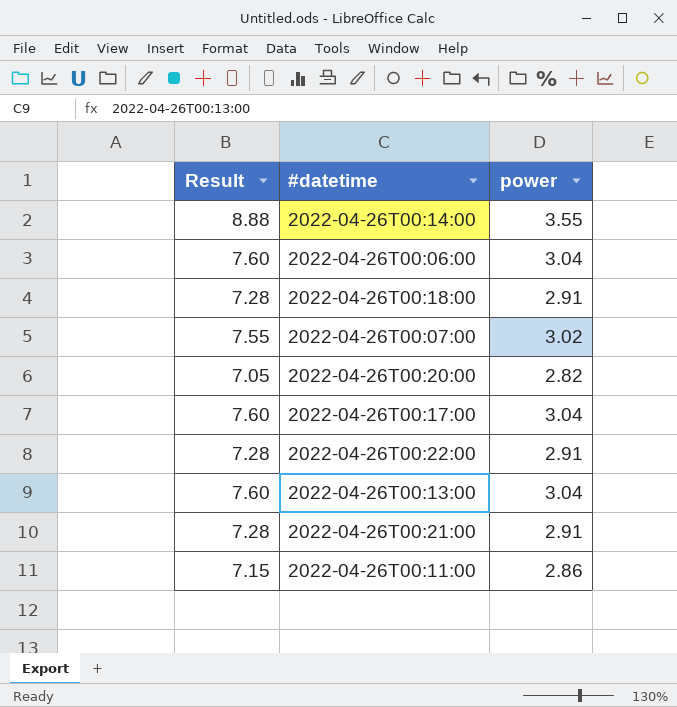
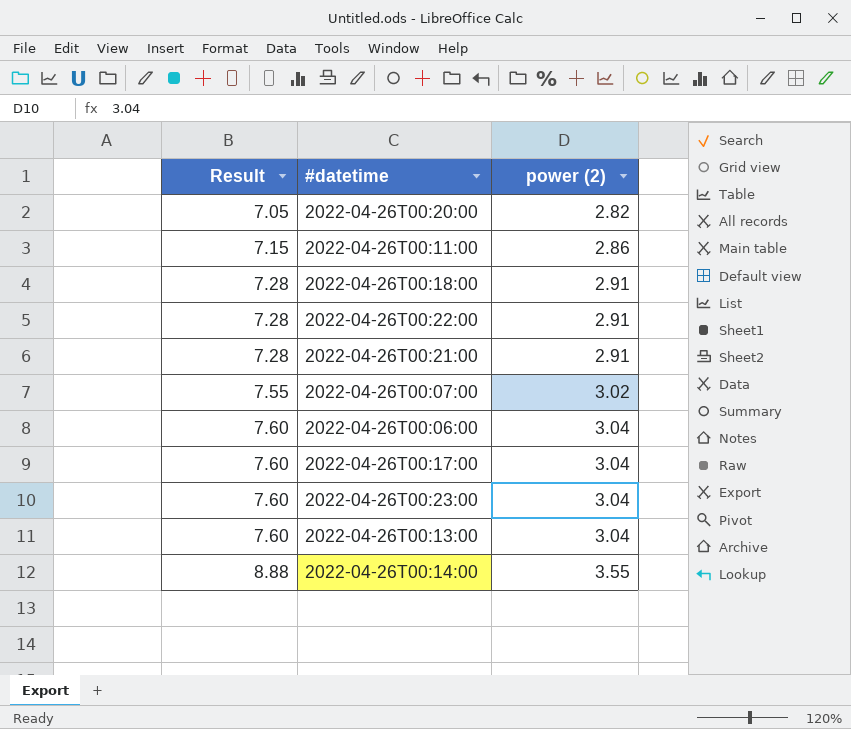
row order: none -> Result ascending
column name: power -> power (2)
row 2022-04-26T00:23:00: none -> 7.60 | 3.04

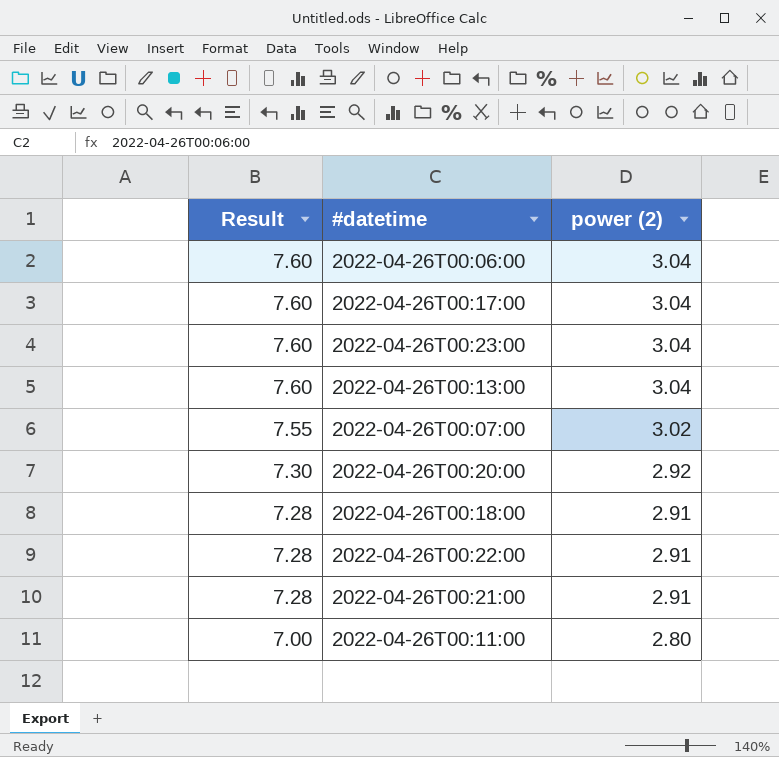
row order: Result ascending -> Result descending
row 2022-04-26T00:14:00: 8.88 | 3.55 -> none
2022-04-26T00:20:00 | Result: 7.05 -> 7.30
2022-04-26T00:20:00 | power (2): 2.82 -> 2.92
2022-04-26T00:11:00 | Result: 7.15 -> 7.00
2022-04-26T00:11:00 | power (2): 2.86 -> 2.80

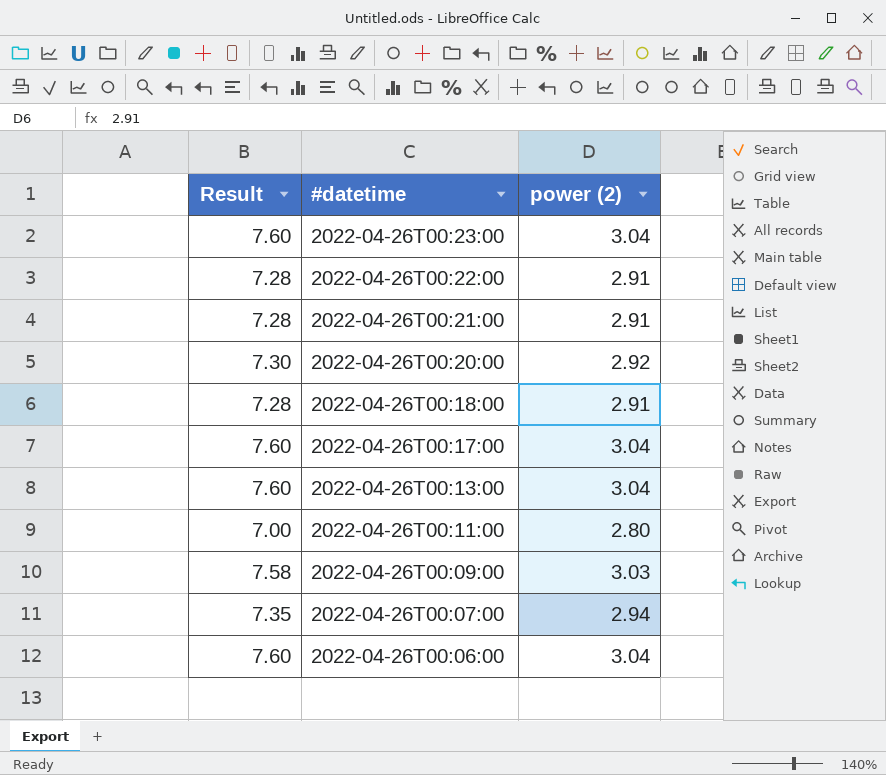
row order: Result descending -> #datetime descending
row 2022-04-26T00:09:00: none -> 7.58 | 3.03
2022-04-26T00:07:00 | Result: 7.55 -> 7.35
2022-04-26T00:07:00 | power (2): 3.02 -> 2.94

